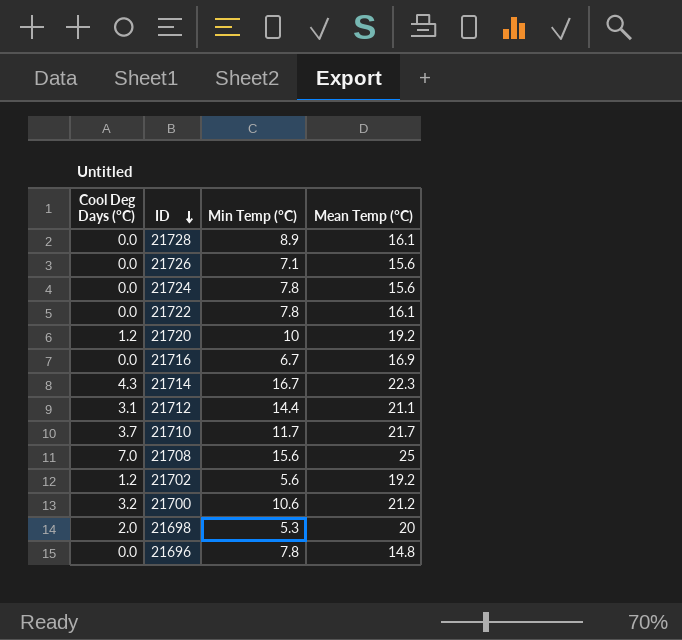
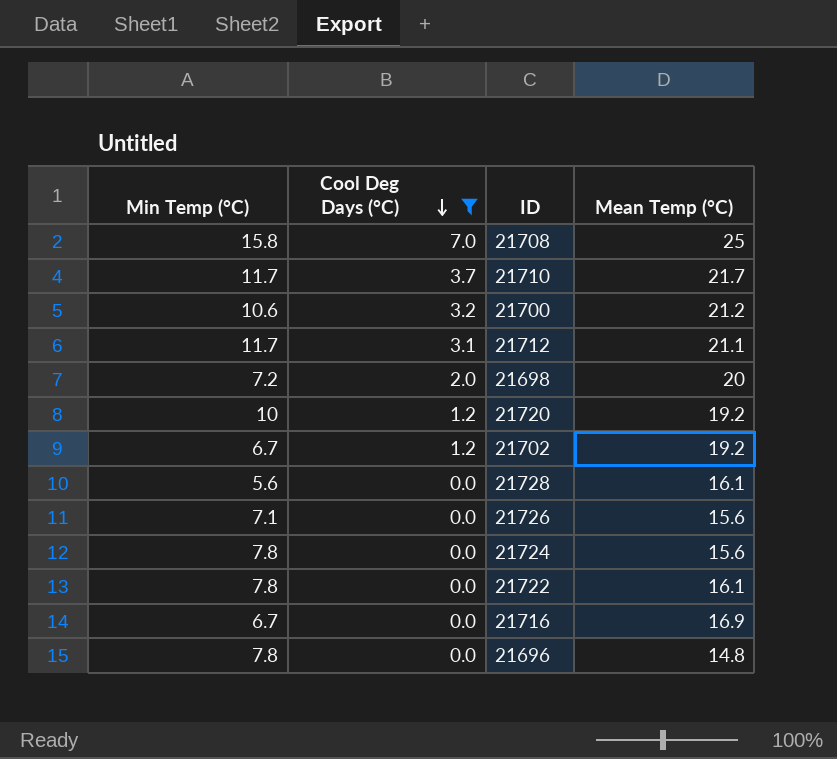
filter: none -> Cool Deg Days (°C) != 4.3
row order: ID descending -> Cool Deg Days (°C) descending
column Min Temp (°C) | position: 3 -> 1
21708 | Min Temp (°C): 15.6 -> 15.8
21712 | Min Temp (°C): 14.4 -> 11.7
21698 | Min Temp (°C): 5.3 -> 7.2
21702 | Min Temp (°C): 5.6 -> 6.7
21728 | Min Temp (°C): 8.9 -> 5.6

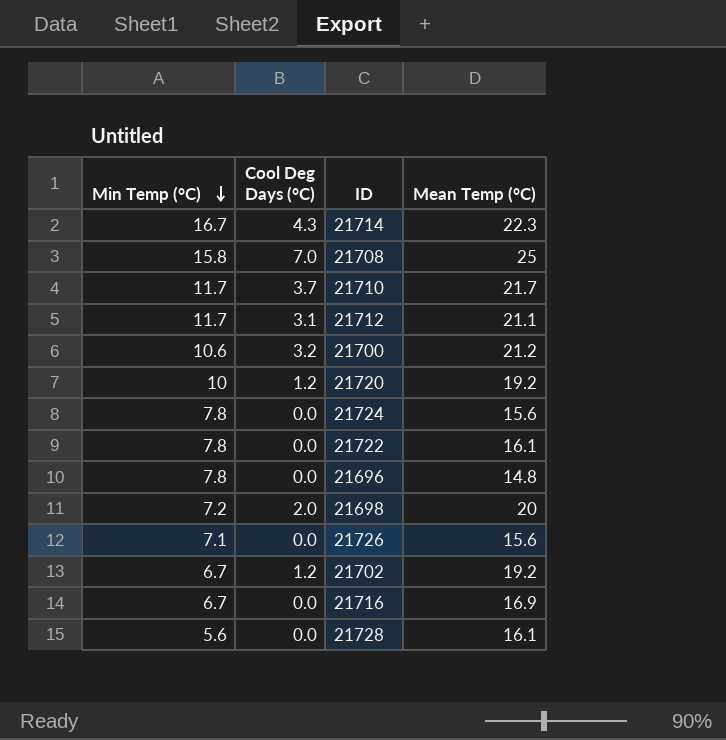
filter: Cool Deg Days (°C) != 4.3 -> none
row order: Cool Deg Days (°C) descending -> Min Temp (°C) descending

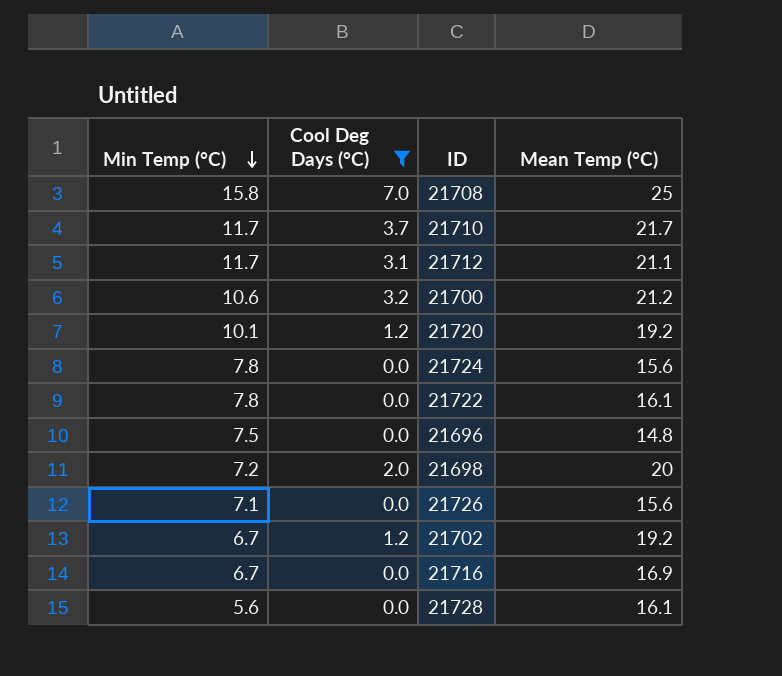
filter: none -> Cool Deg Days (°C) != 4.3
21720 | Min Temp (°C): 10 -> 10.1
21696 | Min Temp (°C): 7.8 -> 7.5

